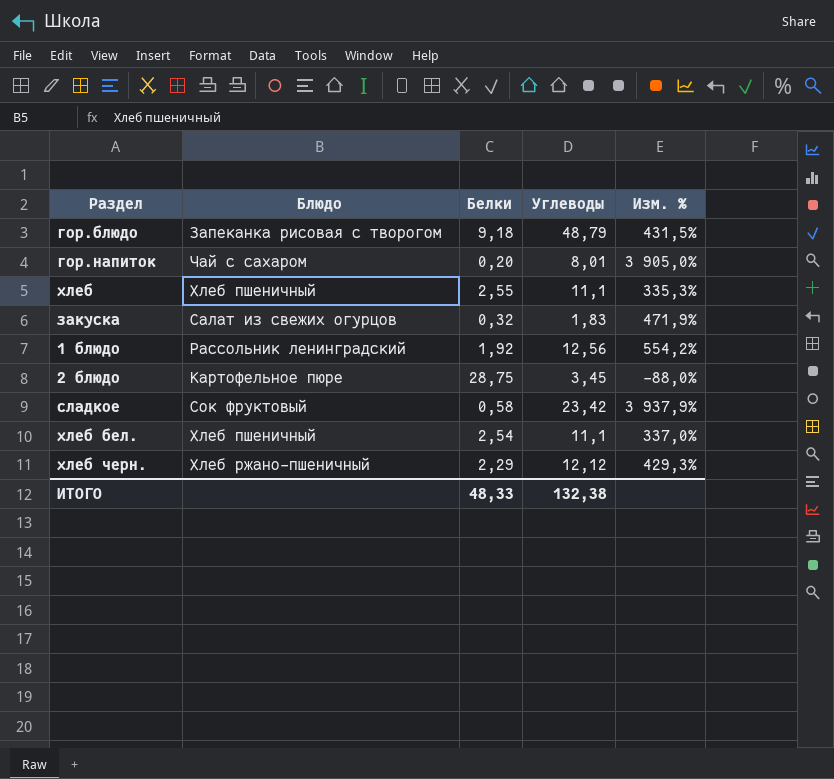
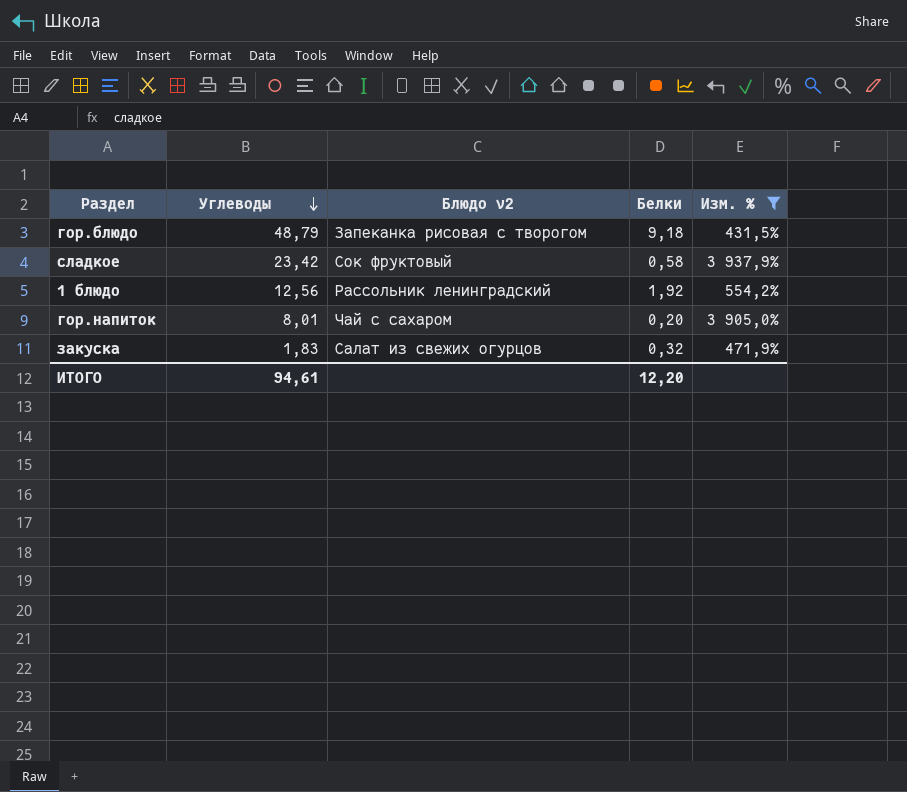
filter: none -> Изм. % >= 431,5%
row order: none -> Углеводы descending
column Углеводы | position: 4 -> 2
column name: Блюдо -> Блюдо v2
ИТОГО | Углеводы: 132,38 -> 94,61
ИТОГО | Белки: 48,33 -> 12,20

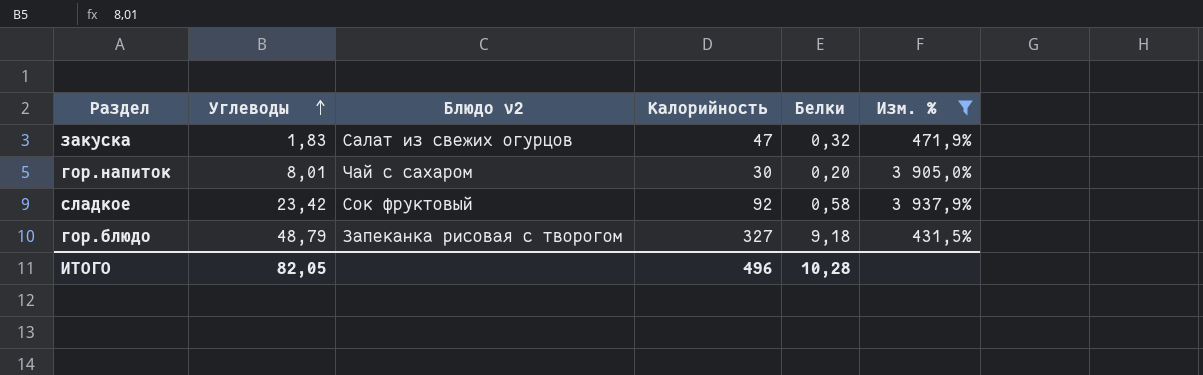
row order: Углеводы descending -> Углеводы ascending
column Калорийность | position: none -> 4
row 1 блюдо: 12,56 | Рассольник ленинградский | 1,92 | 554,2% -> none
ИТОГО | Углеводы: 94,61 -> 82,05
ИТОГО | Белки: 12,20 -> 10,28

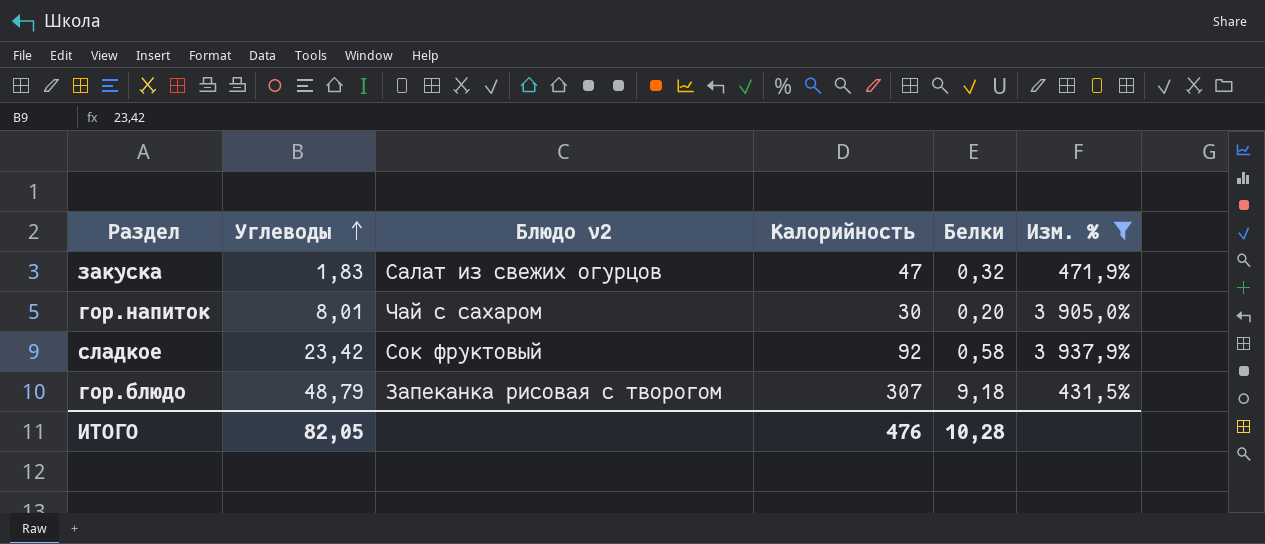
гор.блюдо | Калорийность: 327 -> 307
ИТОГО | Калорийность: 496 -> 476

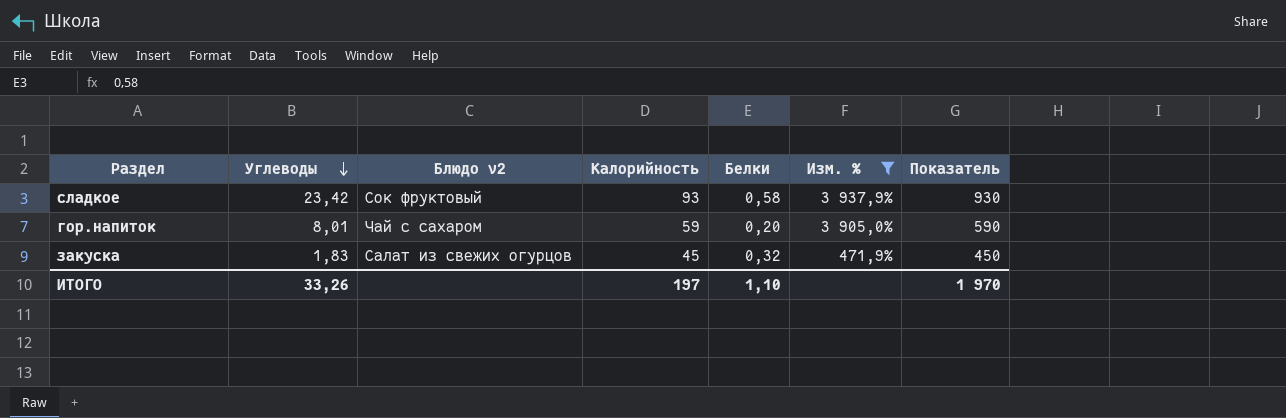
row order: Углеводы ascending -> Углеводы descending
column Показатель | formula: none -> [Калорийность] * 10
row гор.блюдо: 48,79 | Запеканка рисовая с творогом | 307 | 9,18 | 431,5% -> none
сладкое | Калорийность: 92 -> 93
гор.напиток | Калорийность: 30 -> 59
закуска | Калорийность: 47 -> 45
ИТОГО | Углеводы: 82,05 -> 33,26
ИТОГО | Калорийность: 476 -> 197
ИТОГО | Белки: 10,28 -> 1,10

